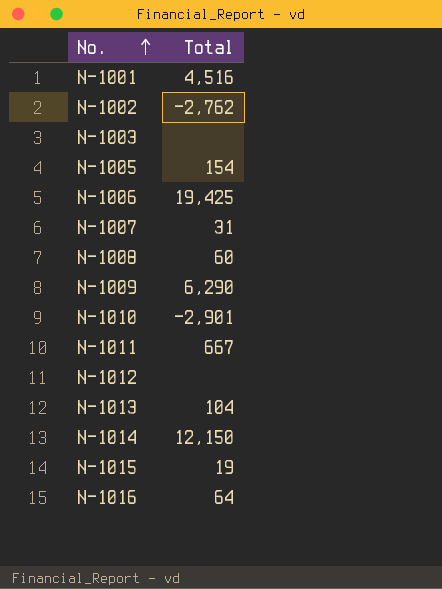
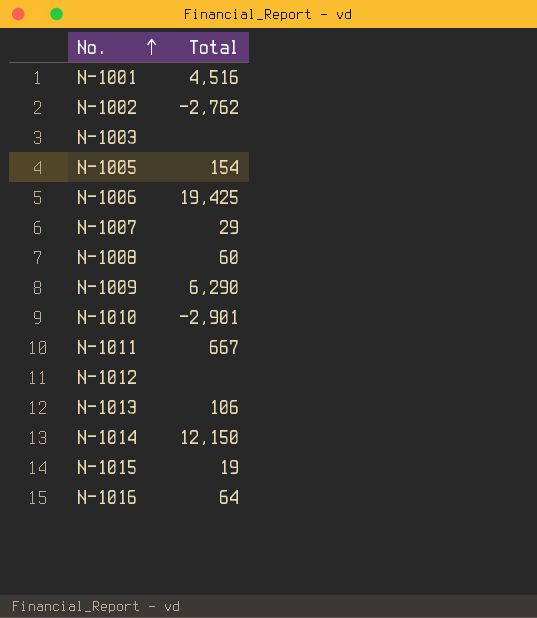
N-1007 | Total: 31 -> 29
N-1013 | Total: 104 -> 106

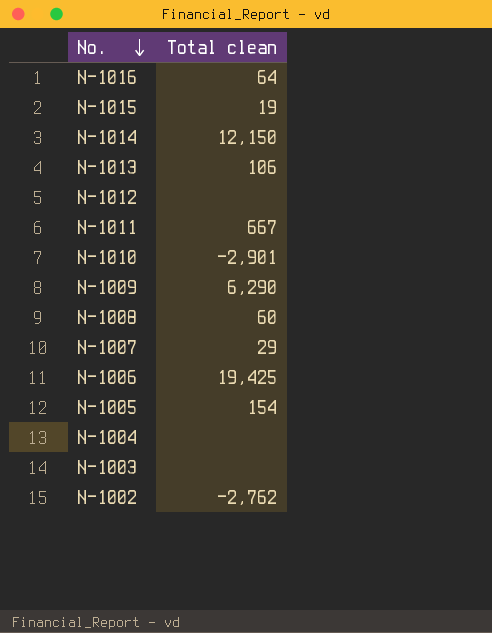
row order: No. ascending -> No. descending
column name: Total -> Total clean
row N-1001: 4,516 -> none
row N-1004: none -> none

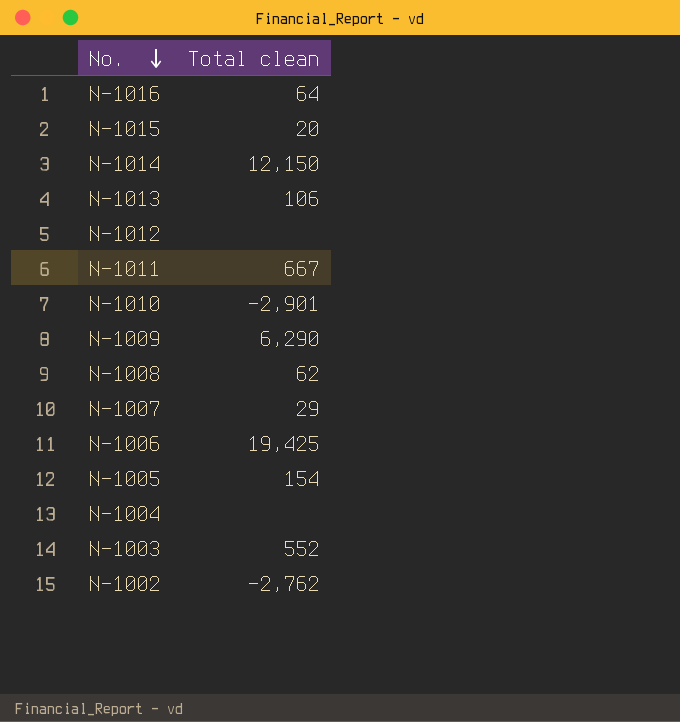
N-1015 | Total clean: 19 -> 20
N-1008 | Total clean: 60 -> 62
N-1003 | Total clean: none -> 552

